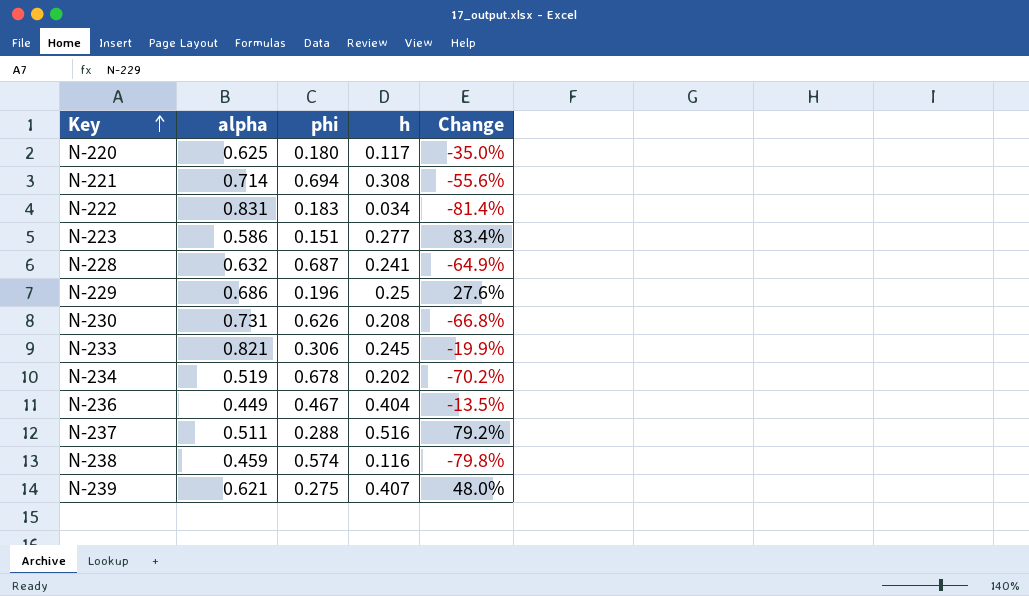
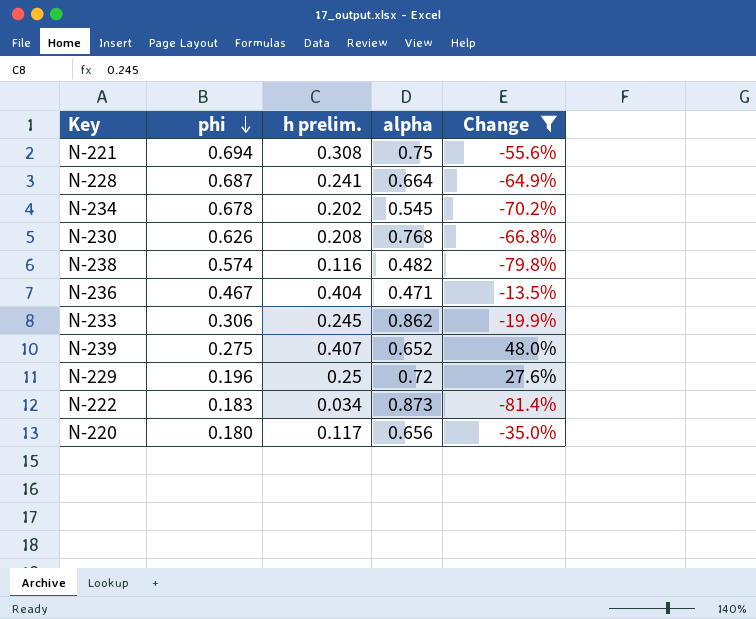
filter: none -> Change <= 48.0%
row order: Key ascending -> phi descending
column name: h -> h prelim.
column alpha | position: 2 -> 4
N-221 | alpha: 0.714 -> 0.75
N-228 | alpha: 0.632 -> 0.664
N-234 | alpha: 0.519 -> 0.545
N-230 | alpha: 0.731 -> 0.768
N-238 | alpha: 0.459 -> 0.482
N-236 | alpha: 0.449 -> 0.471
N-233 | alpha: 0.821 -> 0.862
N-239 | alpha: 0.621 -> 0.652
N-229 | alpha: 0.686 -> 0.72
N-222 | alpha: 0.831 -> 0.873
N-220 | alpha: 0.625 -> 0.656

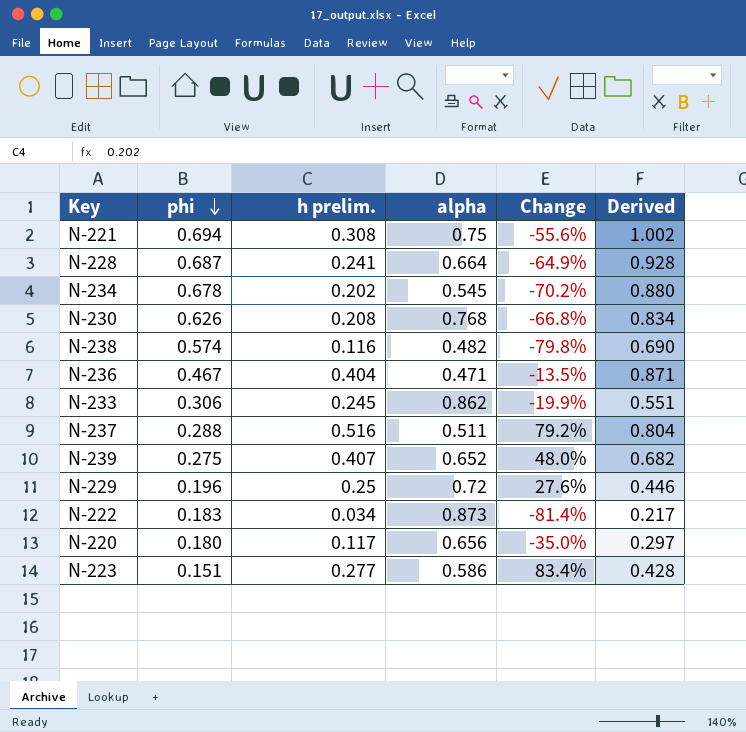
filter: Change <= 48.0% -> none
column Derived | formula: none -> [phi] + [h prelim.]

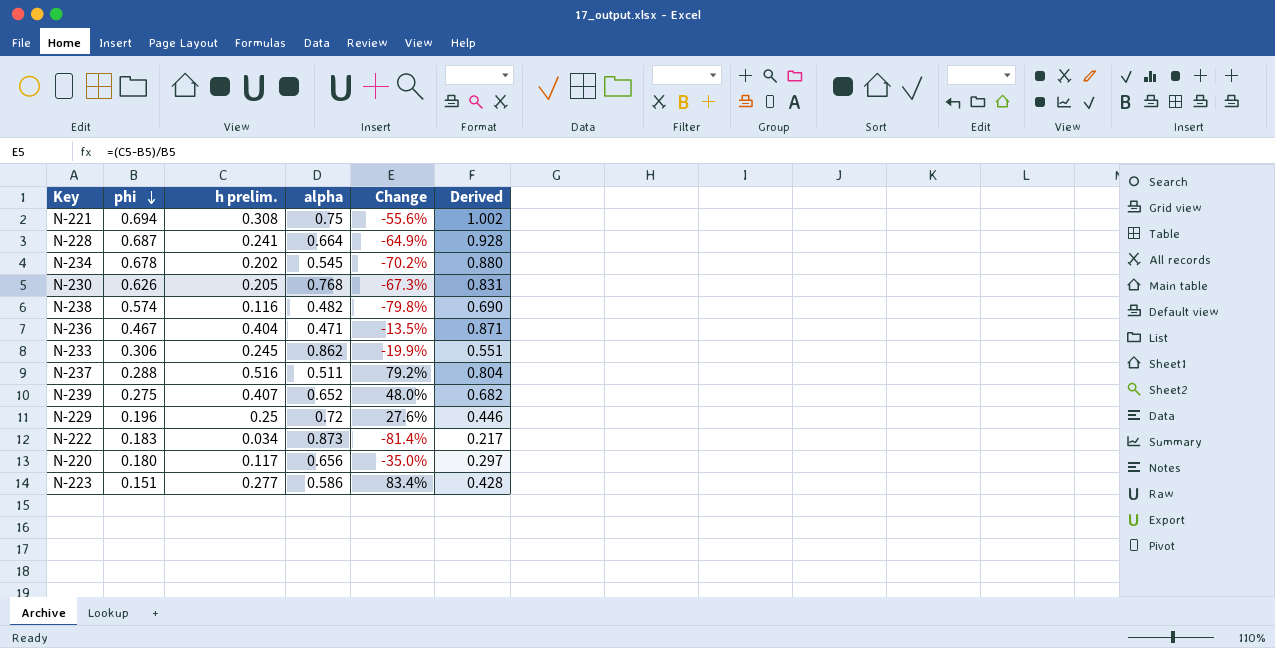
N-230 | h prelim.: 0.208 -> 0.205
N-230 | Change: -66.8% -> -67.3%
N-230 | Derived: 0.834 -> 0.831

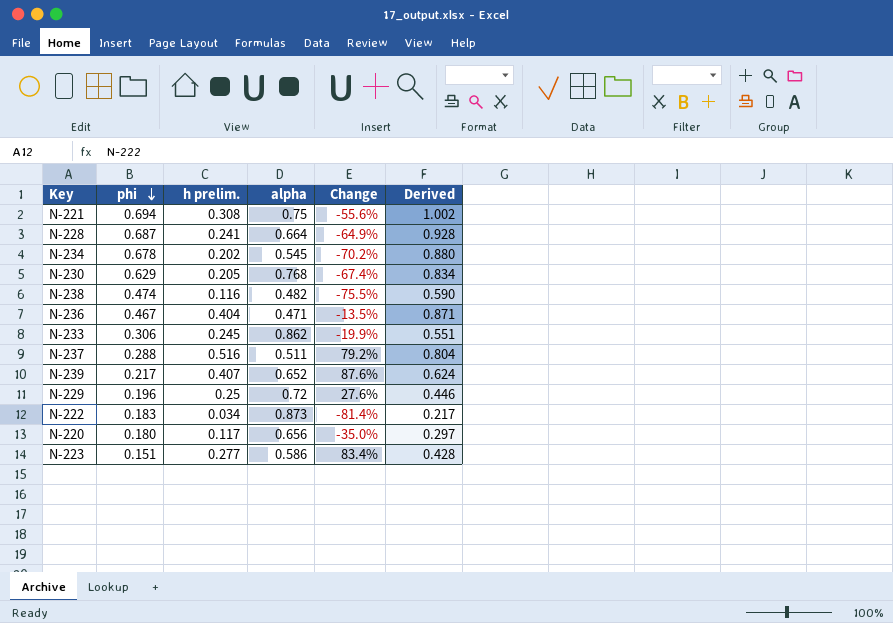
N-230 | phi: 0.626 -> 0.629
N-230 | Change: -67.3% -> -67.4%
N-230 | Derived: 0.831 -> 0.834
N-238 | phi: 0.574 -> 0.474
N-238 | Change: -79.8% -> -75.5%
N-238 | Derived: 0.690 -> 0.590
N-239 | phi: 0.275 -> 0.217
N-239 | Change: 48.0% -> 87.6%
N-239 | Derived: 0.682 -> 0.624

